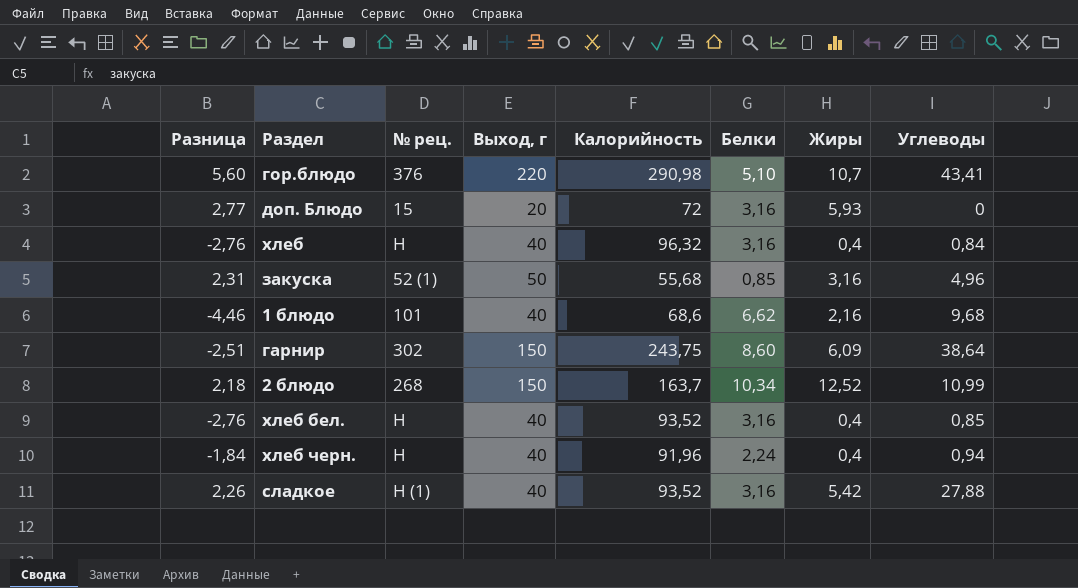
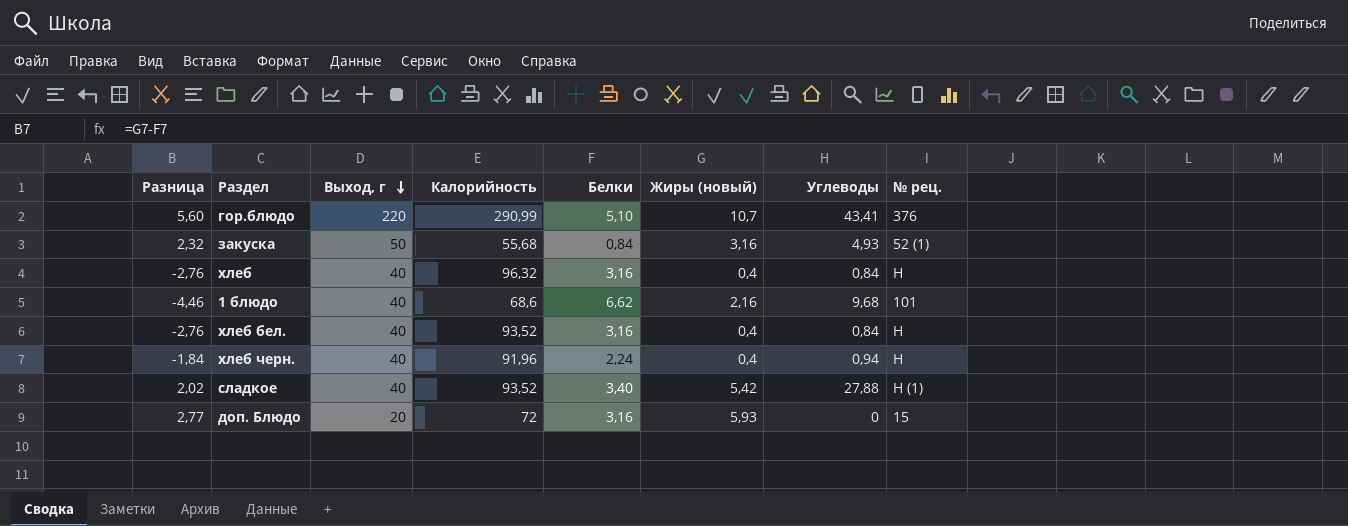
row order: none -> Выход, г descending
column name: Жиры -> Жиры (новый)
column № рец. | position: 3 -> 8
row гарнир: -2,51 | 302 | 150 | 243,75 | 8,60 | 6,09 | 38,64 -> none
row 2 блюдо: 2,18 | 268 | 150 | 163,7 | 10,34 | 12,52 | 10,99 -> none
гор.блюдо | Калорийность: 290,98 -> 290,99
закуска | Разница: 2,31 -> 2,32
закуска | Белки: 0,85 -> 0,84
закуска | Углеводы: 4,96 -> 4,93
хлеб бел. | Углеводы: 0,85 -> 0,84
сладкое | Разница: 2,26 -> 2,02
сладкое | Белки: 3,16 -> 3,40

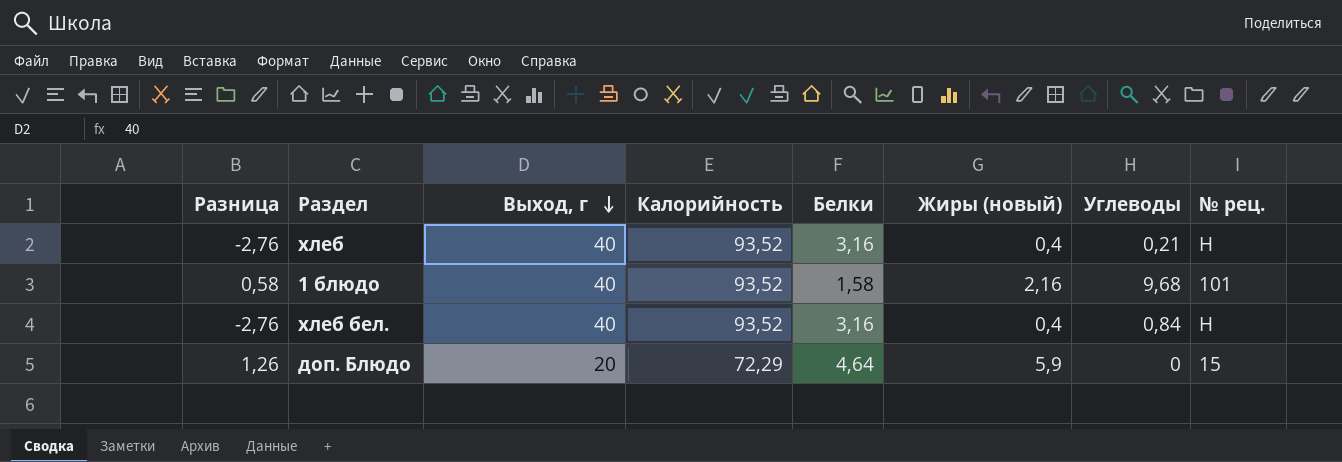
row гор.блюдо: 5,60 | 220 | 290,99 | 5,10 | 10,7 | 43,41 | 376 -> none
row закуска: 2,32 | 50 | 55,68 | 0,84 | 3,16 | 4,93 | 52 (1) -> none
row хлеб черн.: -1,84 | 40 | 91,96 | 2,24 | 0,4 | 0,94 | Н -> none
row сладкое: 2,02 | 40 | 93,52 | 3,40 | 5,42 | 27,88 | Н (1) -> none
хлеб | Калорийность: 96,32 -> 93,52
хлеб | Углеводы: 0,84 -> 0,21
1 блюдо | Разница: -4,46 -> 0,58
1 блюдо | Калорийность: 68,6 -> 93,52
1 блюдо | Белки: 6,62 -> 1,58
доп. Блюдо | Разница: 2,77 -> 1,26
доп. Блюдо | Калорийность: 72 -> 72,29
доп. Блюдо | Белки: 3,16 -> 4,64
доп. Блюдо | Жиры (новый): 5,93 -> 5,9

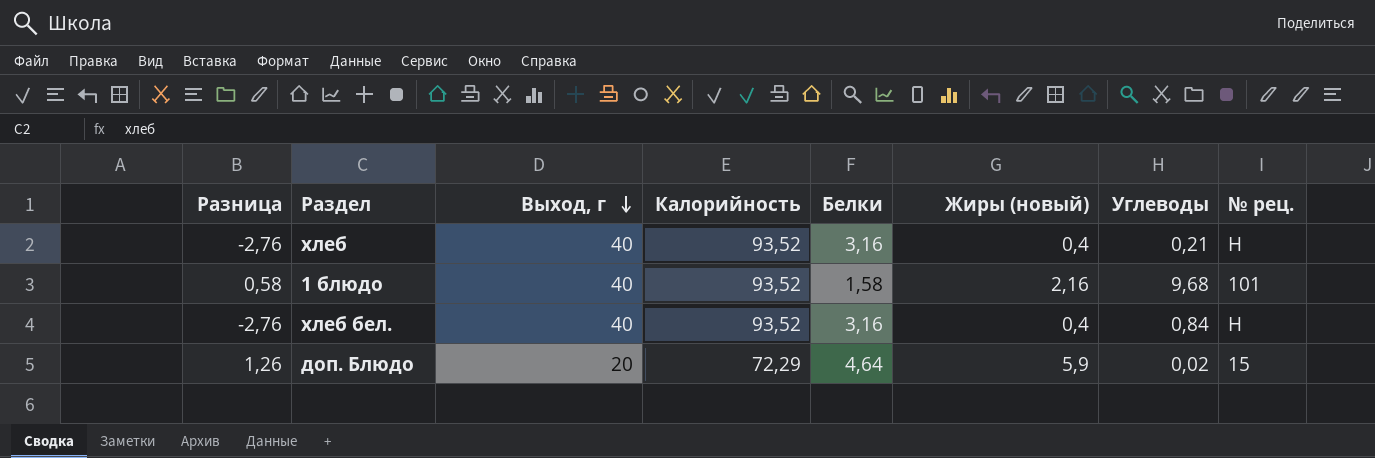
доп. Блюдо | Углеводы: 0 -> 0,02

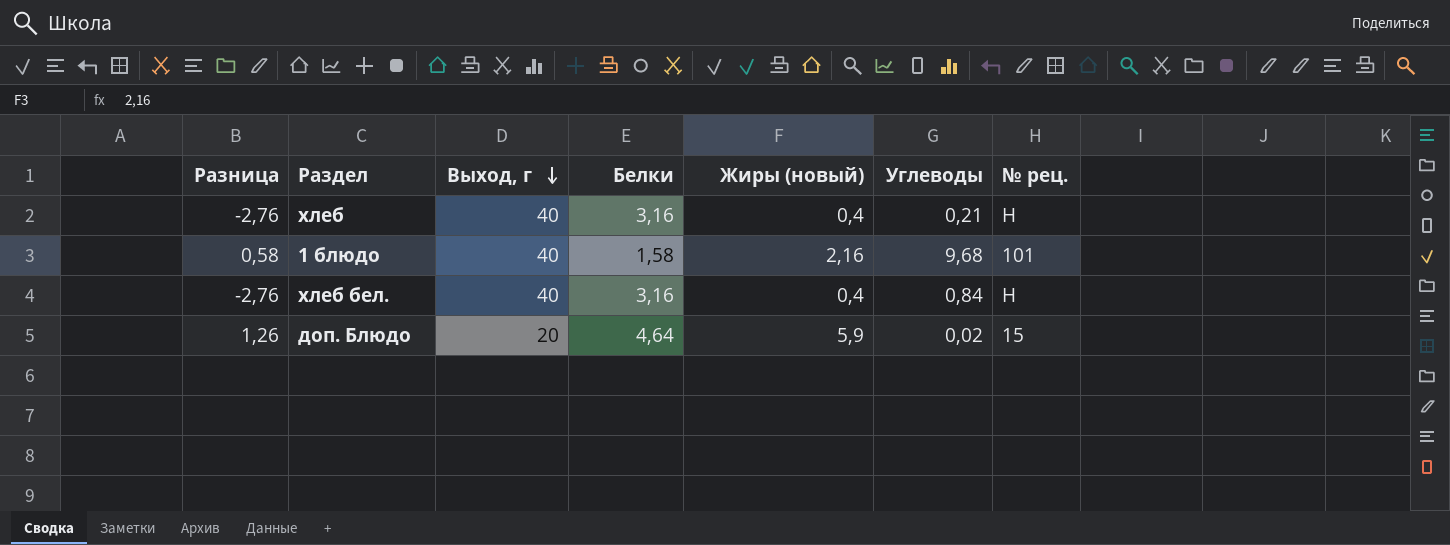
column Калорийность | position: 4 -> none

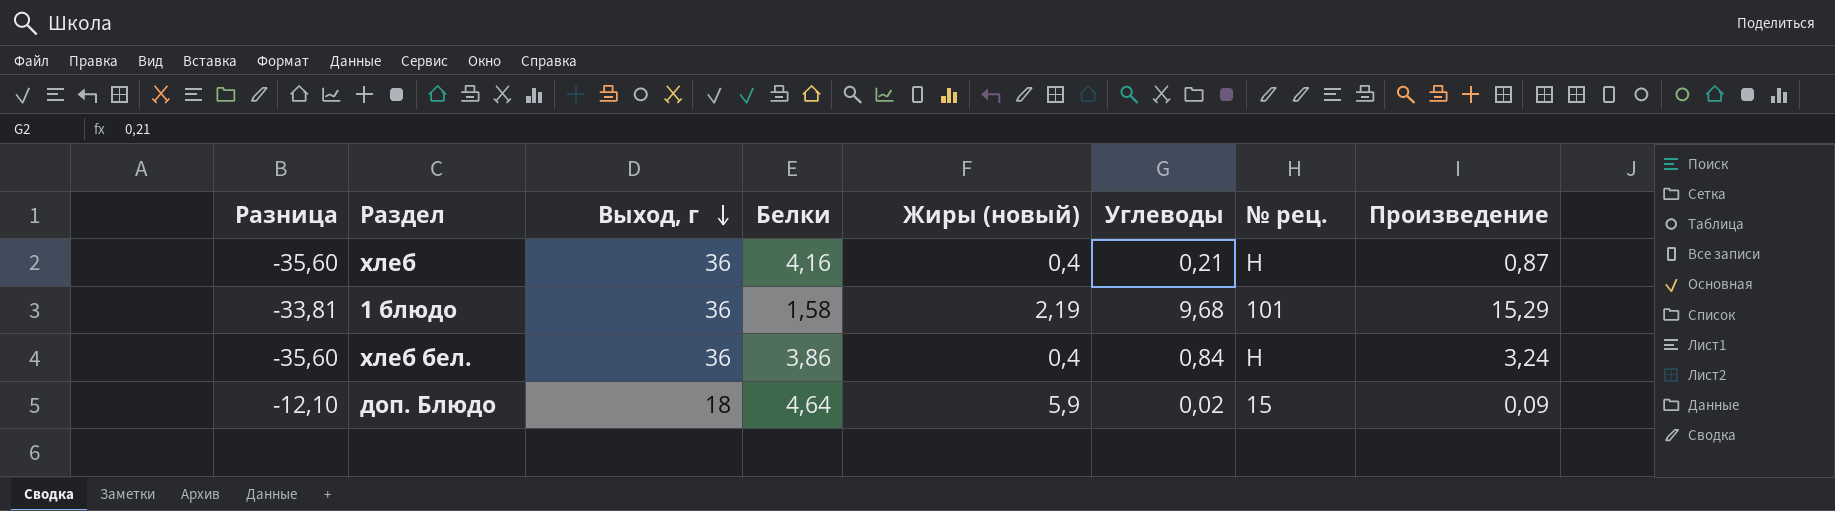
column Разница | formula: [Жиры (новый)] - [Белки] -> [Жиры (новый)] - [Выход, г]
column Произведение | formula: none -> [Белки] * [Углеводы]
хлеб | Выход, г: 40 -> 36
хлеб | Белки: 3,16 -> 4,16
1 блюдо | Выход, г: 40 -> 36
1 блюдо | Жиры (новый): 2,16 -> 2,19
хлеб бел. | Выход, г: 40 -> 36
хлеб бел. | Белки: 3,16 -> 3,86
доп. Блюдо | Выход, г: 20 -> 18

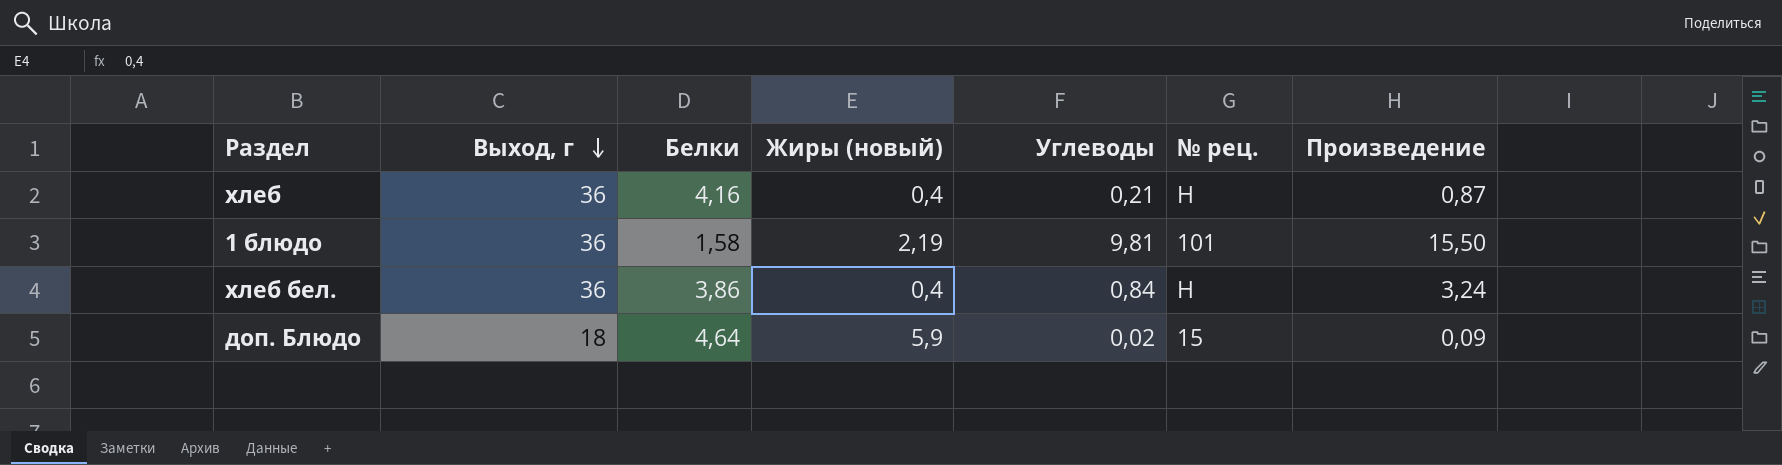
column Разница | formula: [Жиры (новый)] - [Выход, г] -> none
1 блюдо | Углеводы: 9,68 -> 9,81
1 блюдо | Произведение: 15,29 -> 15,50

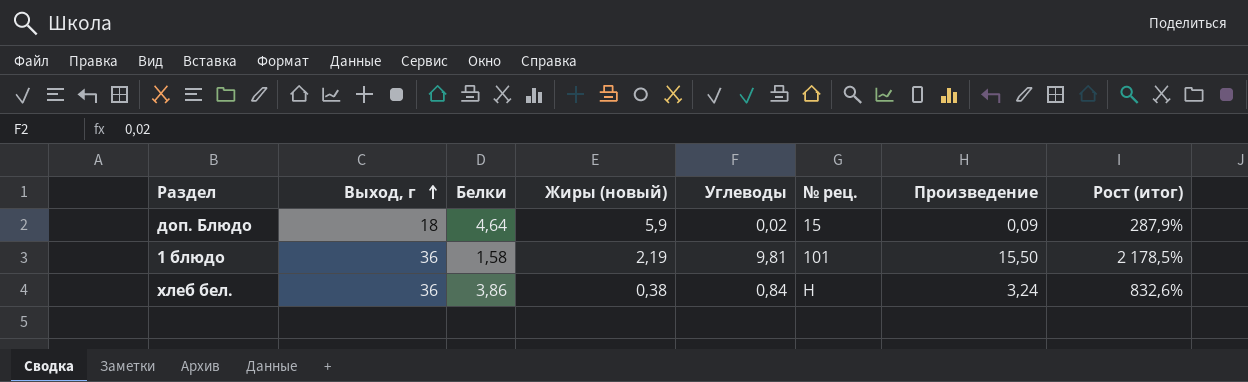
row order: Выход, г descending -> Выход, г ascending
column Рост (итог) | formula: none -> ([Выход, г] - [Белки]) / [Белки]
row хлеб: 36 | 4,16 | 0,4 | 0,21 | Н | 0,87 -> none
хлеб бел. | Жиры (новый): 0,4 -> 0,38

